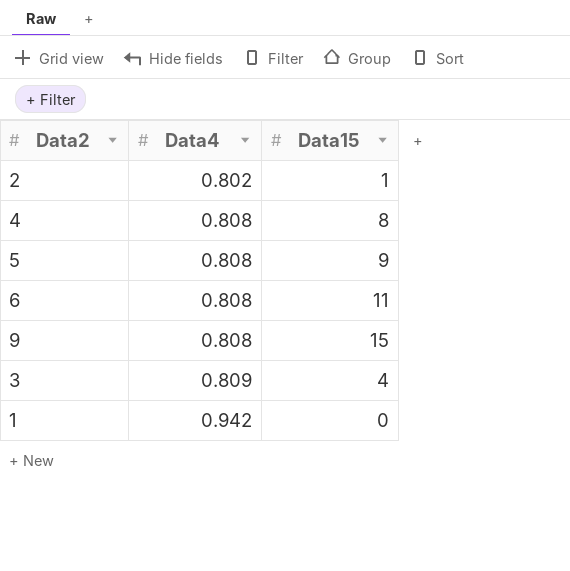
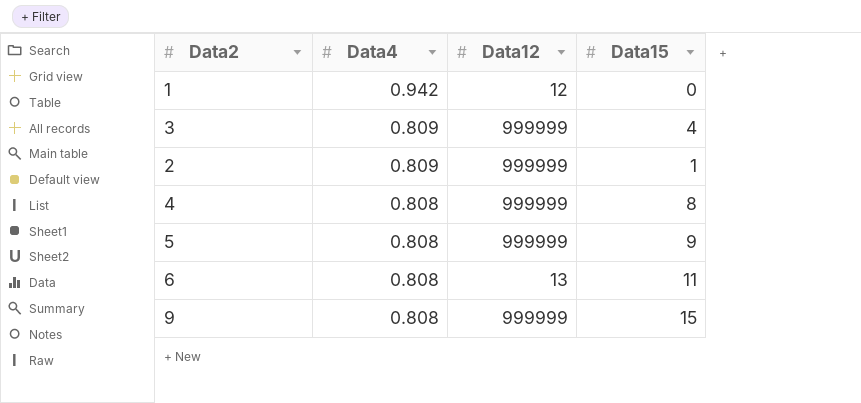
row order: Data4 ascending -> Data4 descending
column Data12 | position: none -> 3
2 | Data4: 0.802 -> 0.809

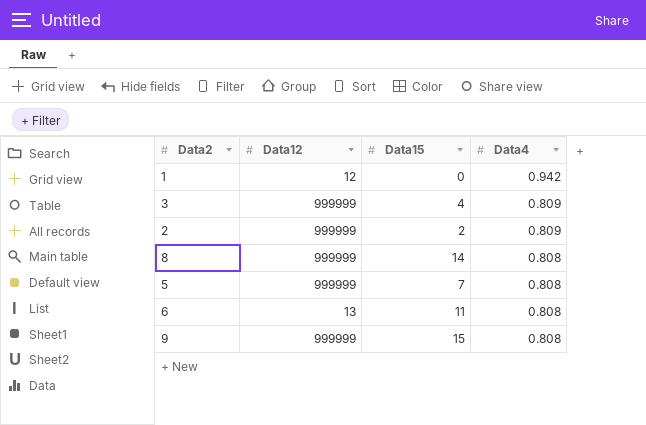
column Data4 | position: 2 -> 4
row 4: 0.808 | 999999 | 8 -> none
2 | Data15: 1 -> 2
row 8: none -> 999999 | 14 | 0.808
5 | Data15: 9 -> 7

